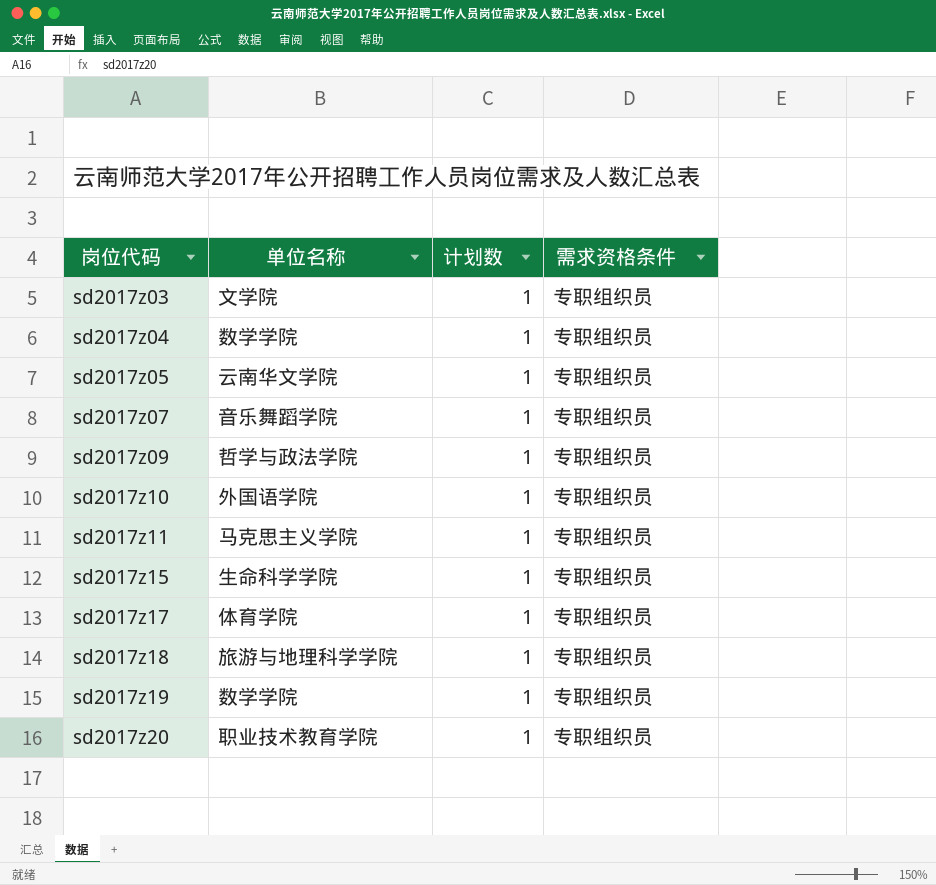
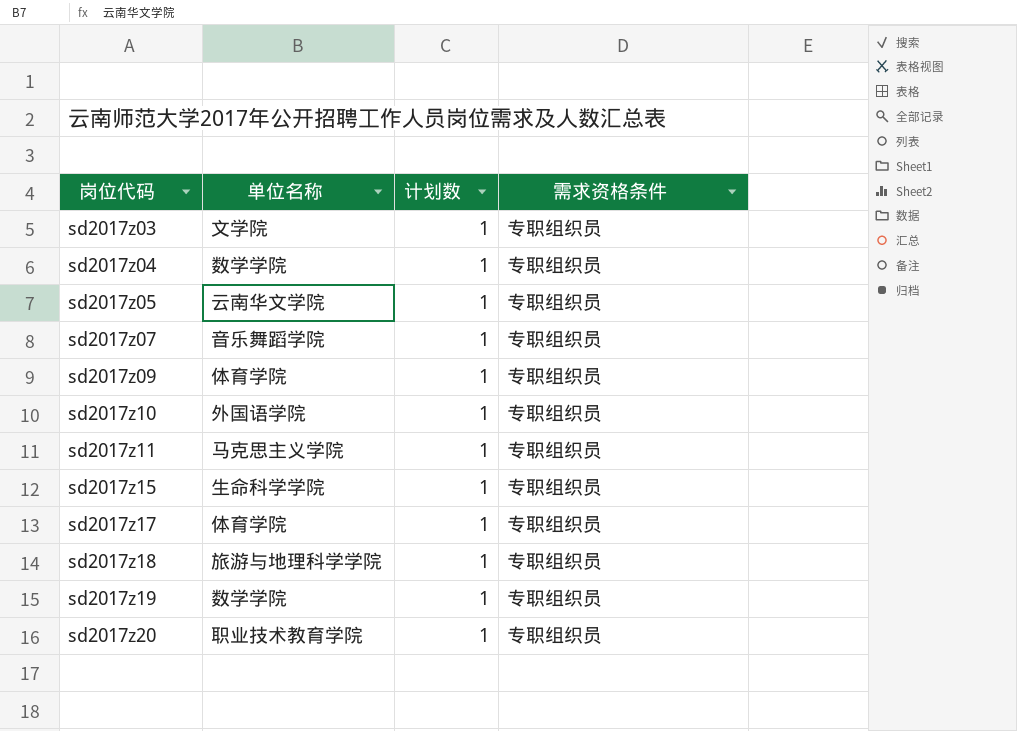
sd2017z09 | 单位名称: 哲学与政法学院 -> 体育学院

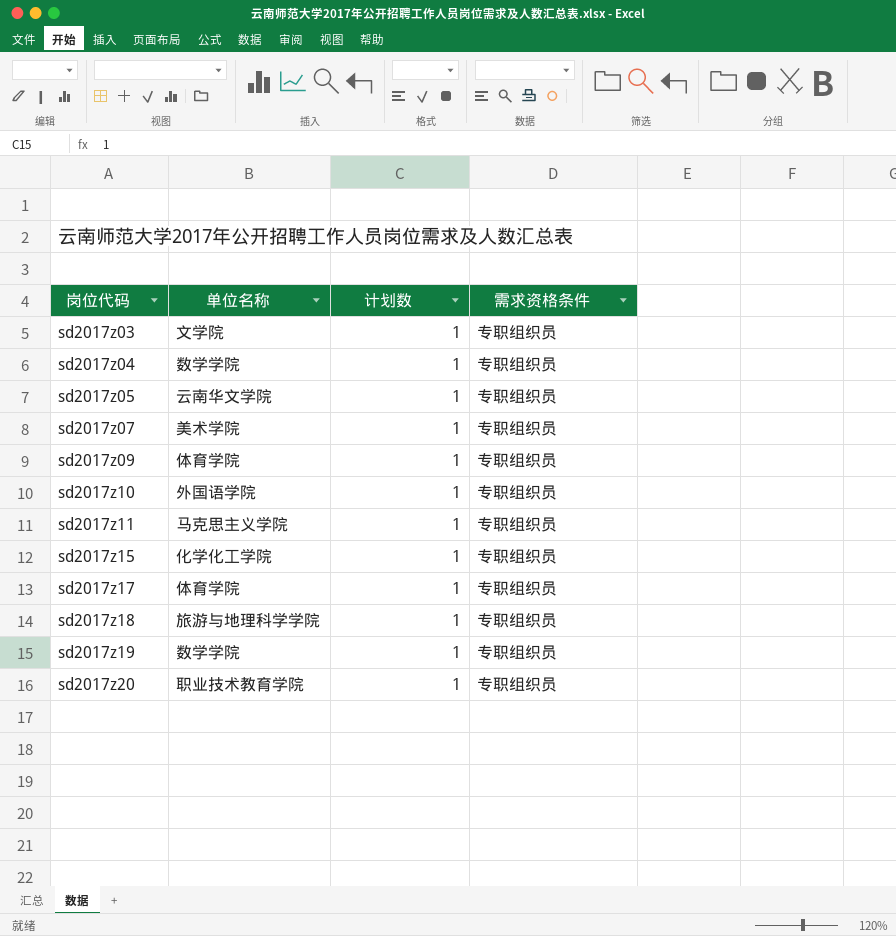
sd2017z07 | 单位名称: 音乐舞蹈学院 -> 美术学院
sd2017z15 | 单位名称: 生命科学学院 -> 化学化工学院

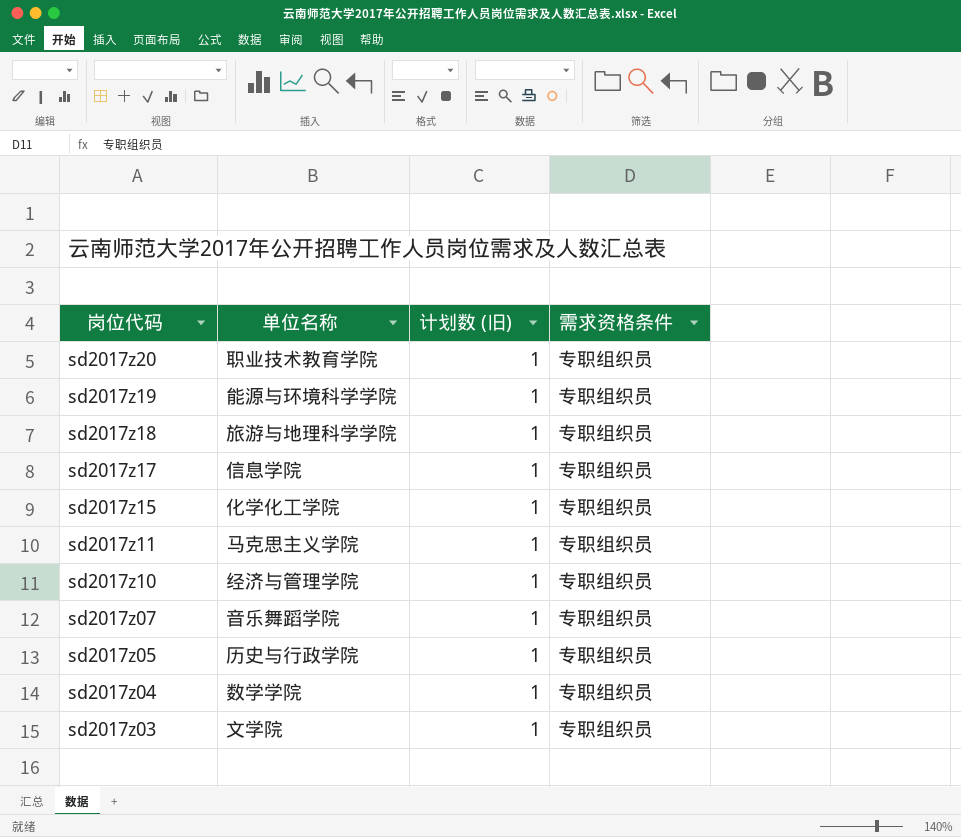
row order: 岗位代码 ascending -> 岗位代码 descending
column name: 计划数 -> 计划数 (旧)
row sd2017z09: 体育学院 | 1 | 专职组织员 -> none
sd2017z19 | 单位名称: 数学学院 -> 能源与环境科学学院
sd2017z17 | 单位名称: 体育学院 -> 信息学院
sd2017z10 | 单位名称: 外国语学院 -> 经济与管理学院
sd2017z07 | 单位名称: 美术学院 -> 音乐舞蹈学院
sd2017z05 | 单位名称: 云南华文学院 -> 历史与行政学院

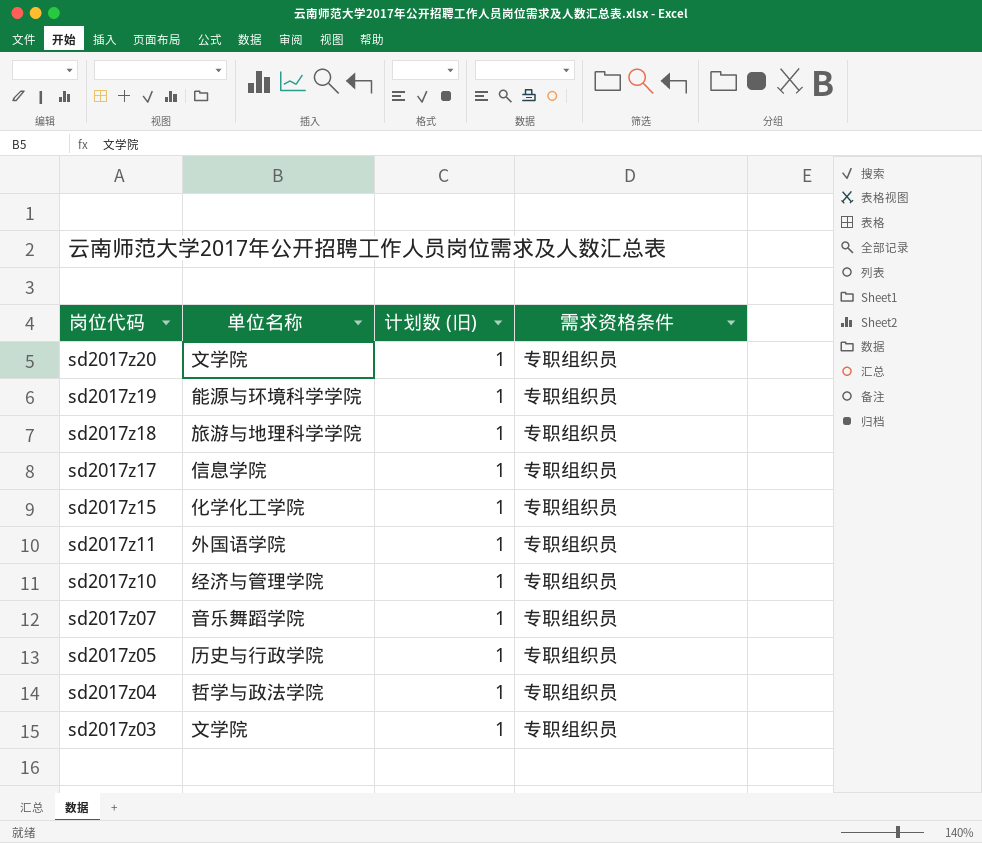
sd2017z20 | 单位名称: 职业技术教育学院 -> 文学院
sd2017z11 | 单位名称: 马克思主义学院 -> 外国语学院
sd2017z04 | 单位名称: 数学学院 -> 哲学与政法学院

